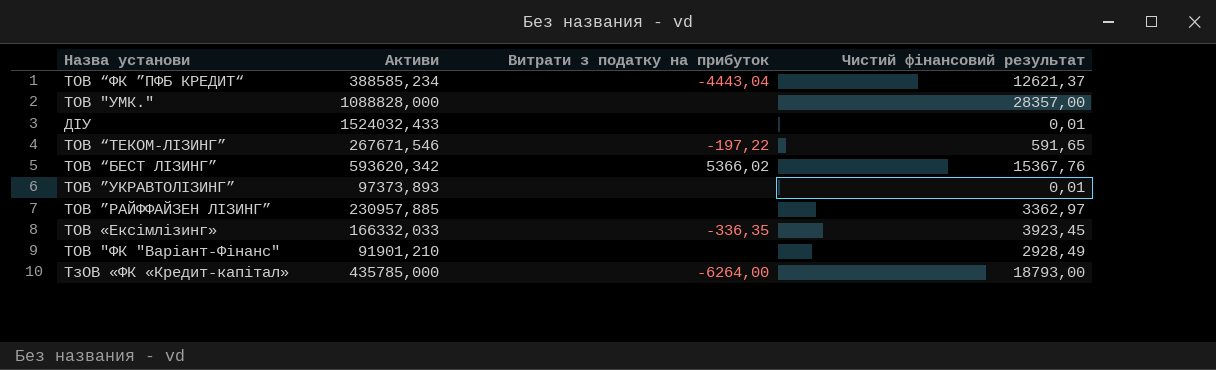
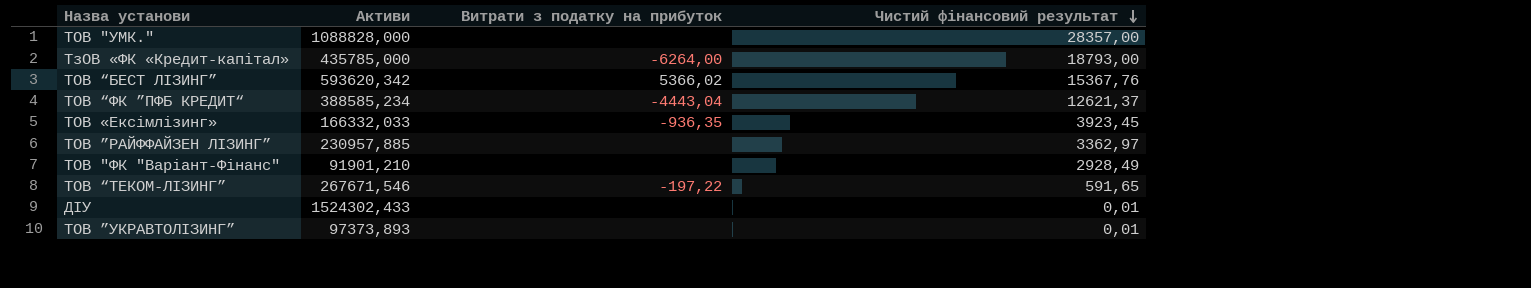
row order: none -> Чистий фінансовий результат descending
ТОВ «Ексімлізинг» | Витрати з податку на прибуток: -336,35 -> -936,35
ДІУ | Активи: 1524032,433 -> 1524302,433

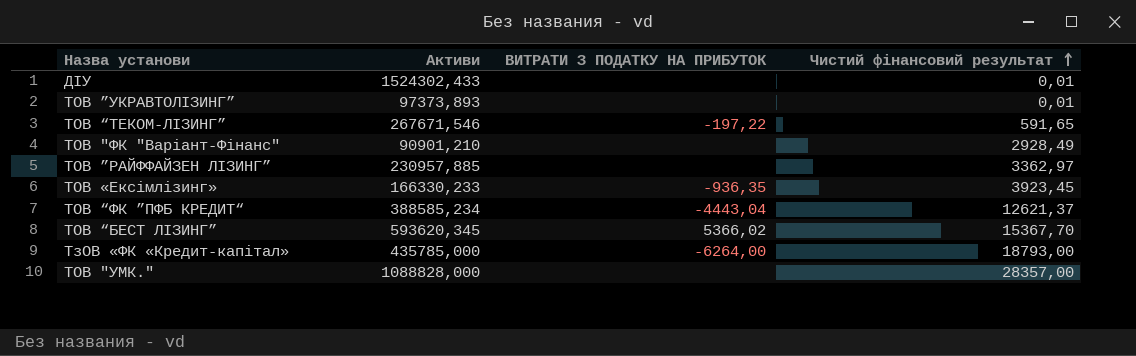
row order: Чистий фінансовий результат descending -> Чистий фінансовий результат ascending
column name: Витрати з податку на прибуток -> ВИТРАТИ З ПОДАТКУ НА ПРИБУТОК
ТОВ "ФК "Варіант-Фінанс" | Активи: 91901,210 -> 90901,210
ТОВ «Ексімлізинг» | Активи: 166332,033 -> 166330,233
ТОВ “БЕСТ ЛІЗИНГ” | Активи: 593620,342 -> 593620,345
ТОВ “БЕСТ ЛІЗИНГ” | Чистий фінансовий результат: 15367,76 -> 15367,70

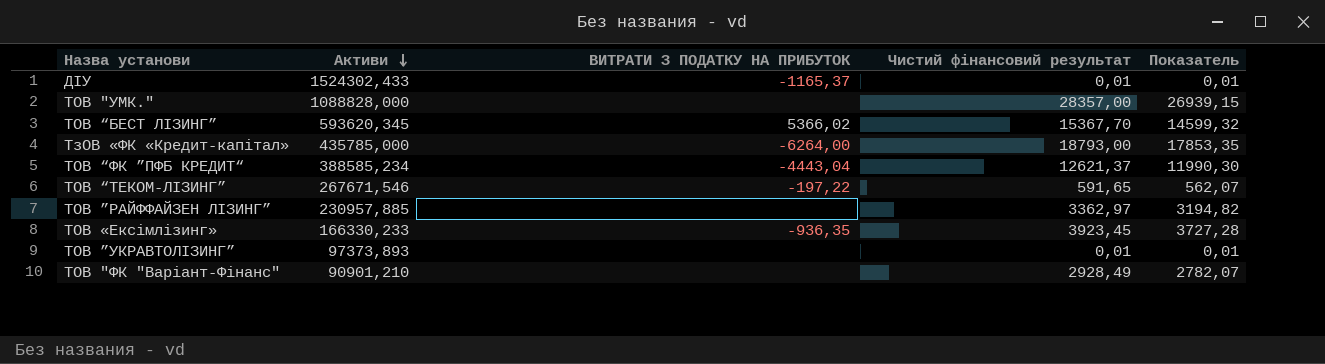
row order: Чистий фінансовий результат ascending -> Активи descending
column Показатель | formula: none -> [Чистий фінансовий результат] * 0,95
ДІУ | ВИТРАТИ З ПОДАТКУ НА ПРИБУТОК: none -> -1165,37

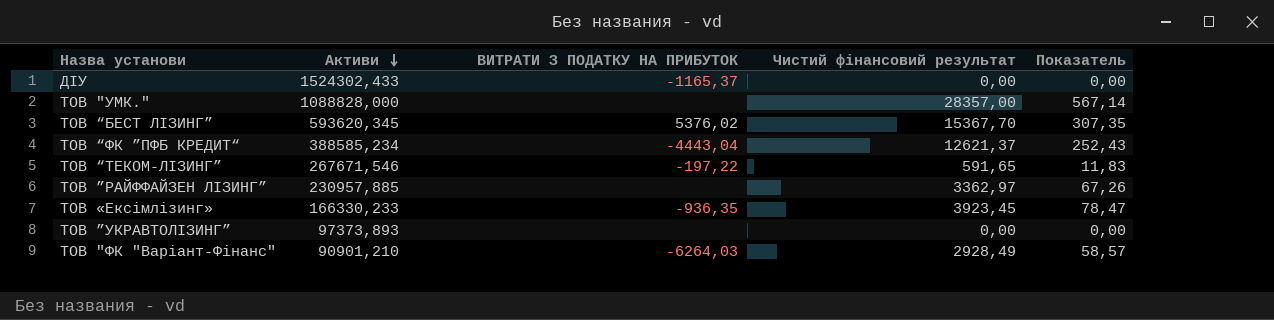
column Показатель | formula: [Чистий фінансовий результат] * 0,95 -> [Чистий фінансовий результат] * 0,02
row ТзОВ «ФК «Кредит-капітал»: 435785,000 | -6264,00 | 18793,00 | 17853,35 -> none
ДІУ | Чистий фінансовий результат: 0,01 -> 0,00
ТОВ “БЕСТ ЛІЗИНГ” | ВИТРАТИ З ПОДАТКУ НА ПРИБУТОК: 5366,02 -> 5376,02
ТОВ ”УКРАВТОЛІЗИНГ” | Чистий фінансовий результат: 0,01 -> 0,00
ТОВ "ФК "Варіант-Фінанс" | ВИТРАТИ З ПОДАТКУ НА ПРИБУТОК: none -> -6264,03

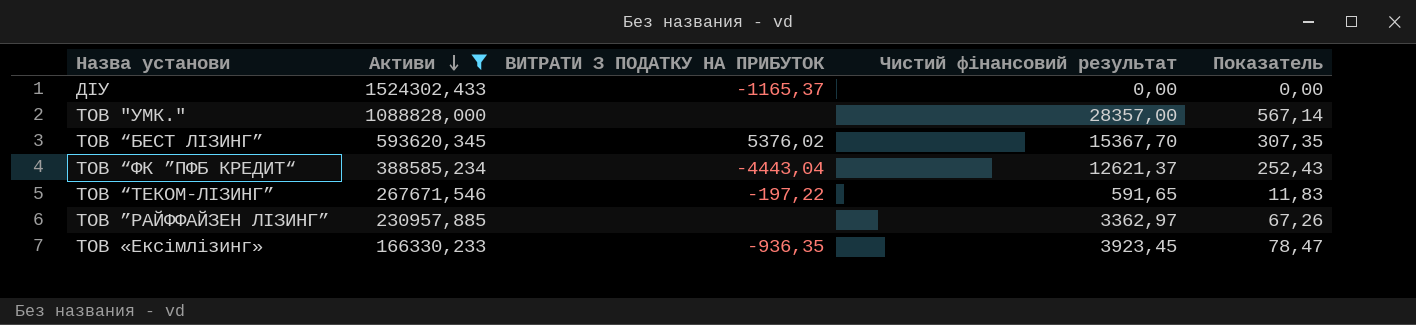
filter: none -> Активи >= 166330,233

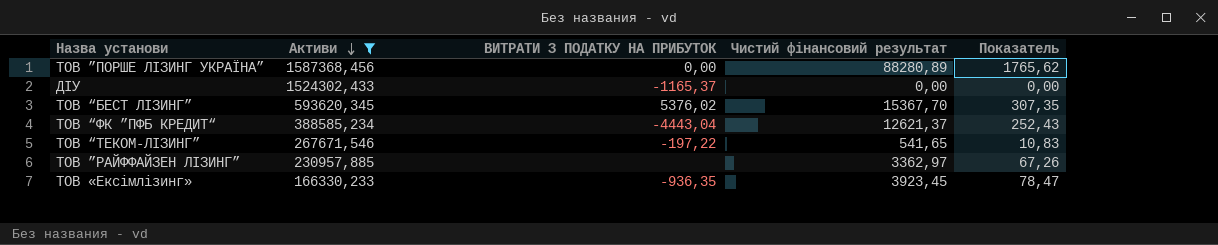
row ТОВ "УМК.": 1088828,000 | none | 28357,00 | 567,14 -> none
row ТОВ ”ПОРШЕ ЛІЗИНГ УКРАЇНА”: none -> 1587368,456 | 0,00 | 88280,89 | 1765,62
ТОВ “ТЕКОМ-ЛІЗИНГ” | Чистий фінансовий результат: 591,65 -> 541,65
ТОВ “ТЕКОМ-ЛІЗИНГ” | Показатель: 11,83 -> 10,83

